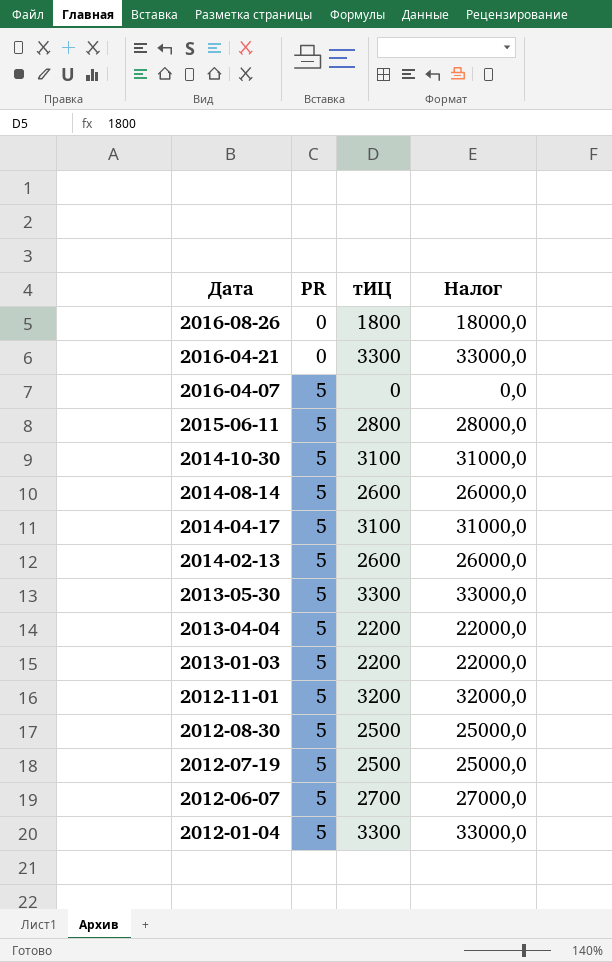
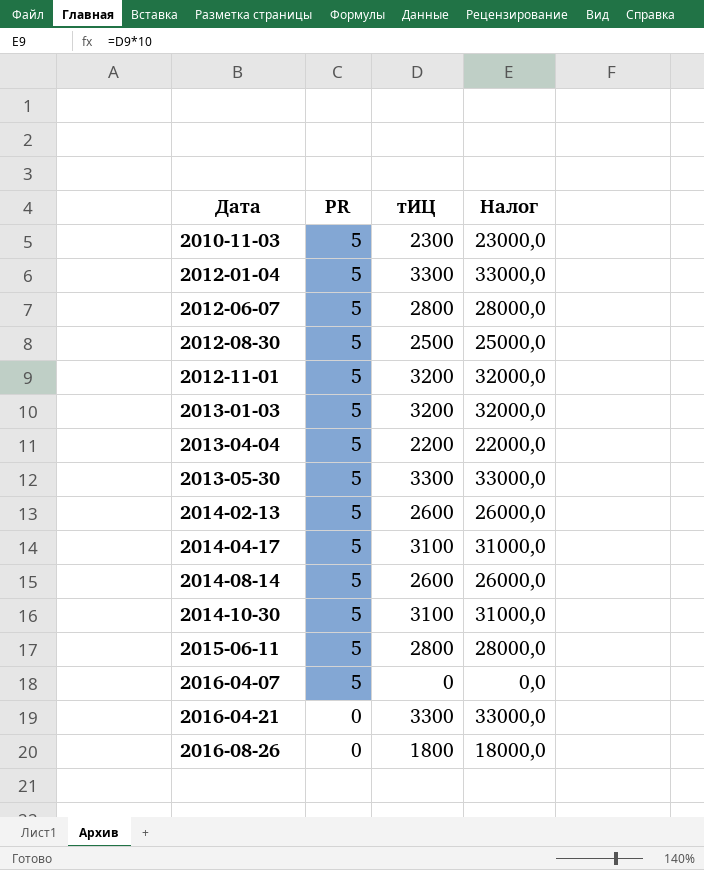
row order: Дата descending -> Дата ascending
row 2012-07-19: 5 | 2500 | 25000,0 -> none
row 2010-11-03: none -> 5 | 2300 | 23000,0
2012-06-07 | тИЦ: 2700 -> 2800
2012-06-07 | Налог: 27000,0 -> 28000,0
2013-01-03 | тИЦ: 2200 -> 3200
2013-01-03 | Налог: 22000,0 -> 32000,0

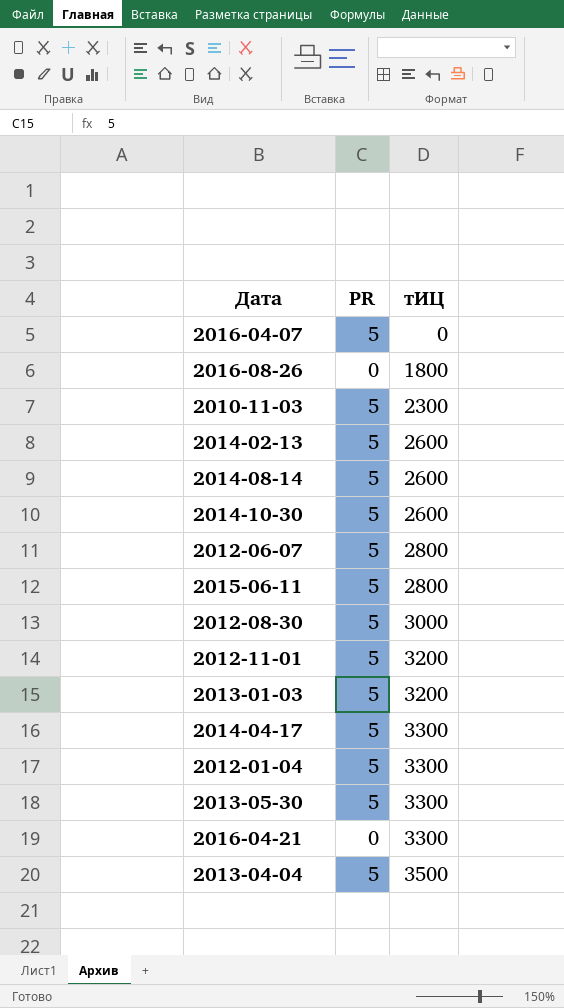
row order: Дата ascending -> тИЦ ascending
column Налог | formula: [тИЦ] * 10 -> none
2014-10-30 | тИЦ: 3100 -> 2600
2012-08-30 | тИЦ: 2500 -> 3000
2014-04-17 | тИЦ: 3100 -> 3300
2013-04-04 | тИЦ: 2200 -> 3500

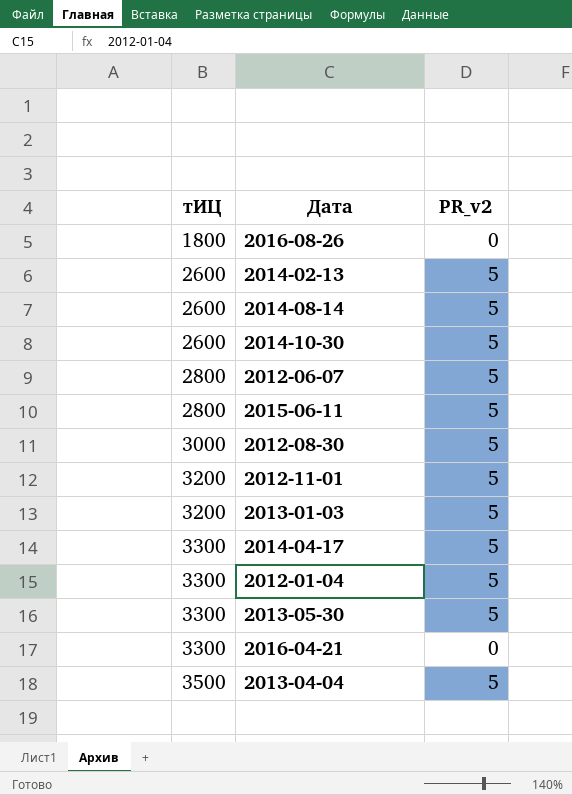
column тИЦ | position: 3 -> 1
column name: PR -> PR_v2
row 2016-04-07: 5 | 0 -> none
row 2010-11-03: 5 | 2300 -> none

